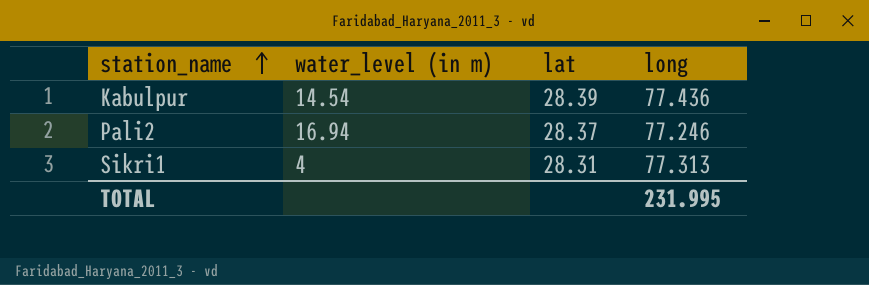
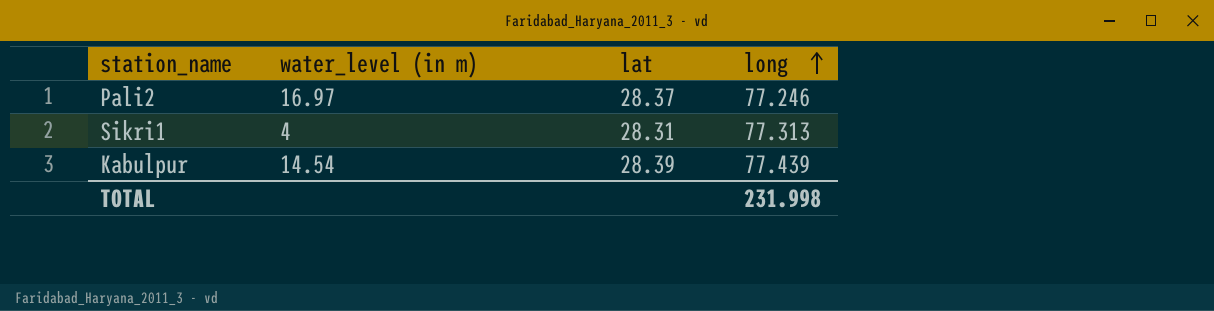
row order: station_name ascending -> long ascending
Pali2 | water_level (in m): 16.94 -> 16.97
Kabulpur | long: 77.436 -> 77.439
TOTAL | long: 231.995 -> 231.998

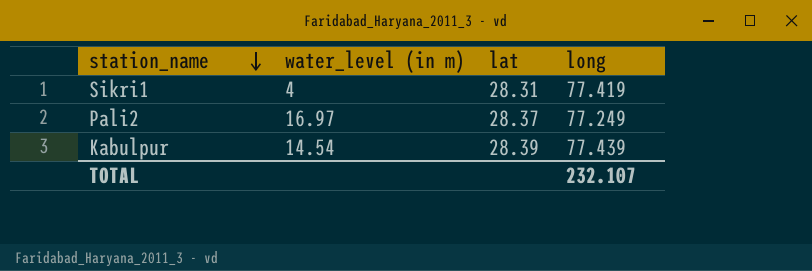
row order: long ascending -> station_name descending
Sikri1 | long: 77.313 -> 77.419
Pali2 | long: 77.246 -> 77.249
TOTAL | long: 231.998 -> 232.107

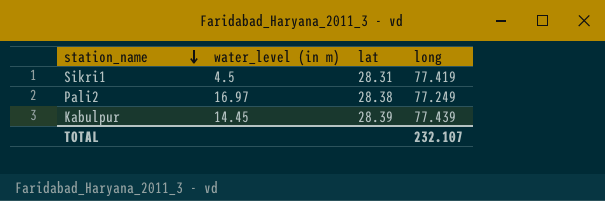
Sikri1 | water_level (in m): 4 -> 4.5
Pali2 | lat: 28.37 -> 28.38
Kabulpur | water_level (in m): 14.54 -> 14.45

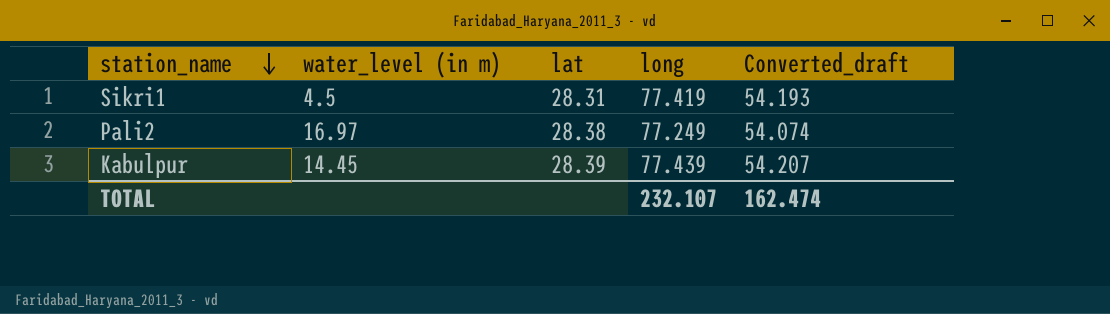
column Converted_draft | formula: none -> [long] * 0.7

